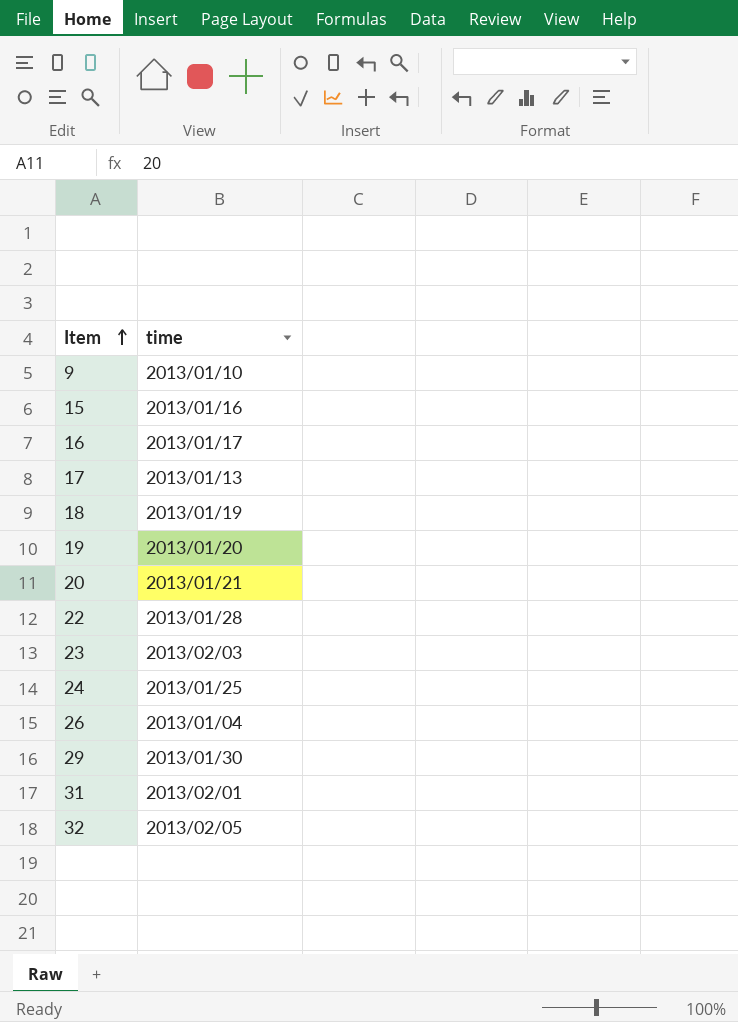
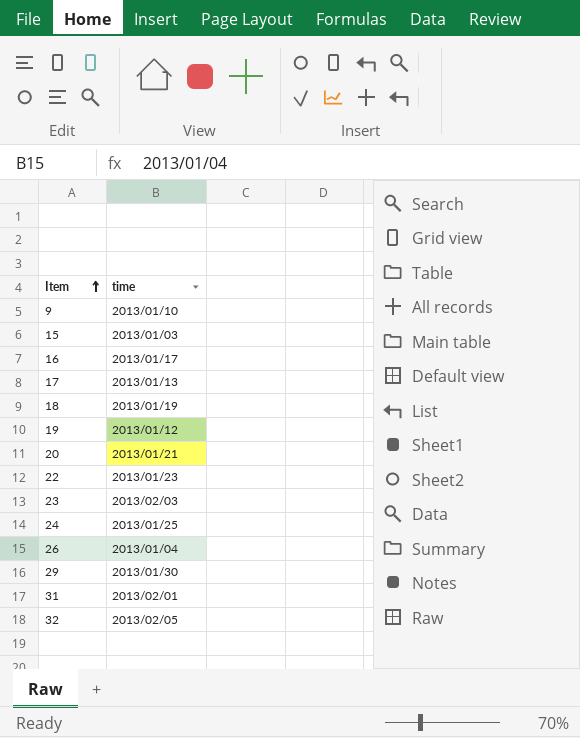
15 | time: 2013/01/16 -> 2013/01/03
19 | time: 2013/01/20 -> 2013/01/12
22 | time: 2013/01/28 -> 2013/01/23

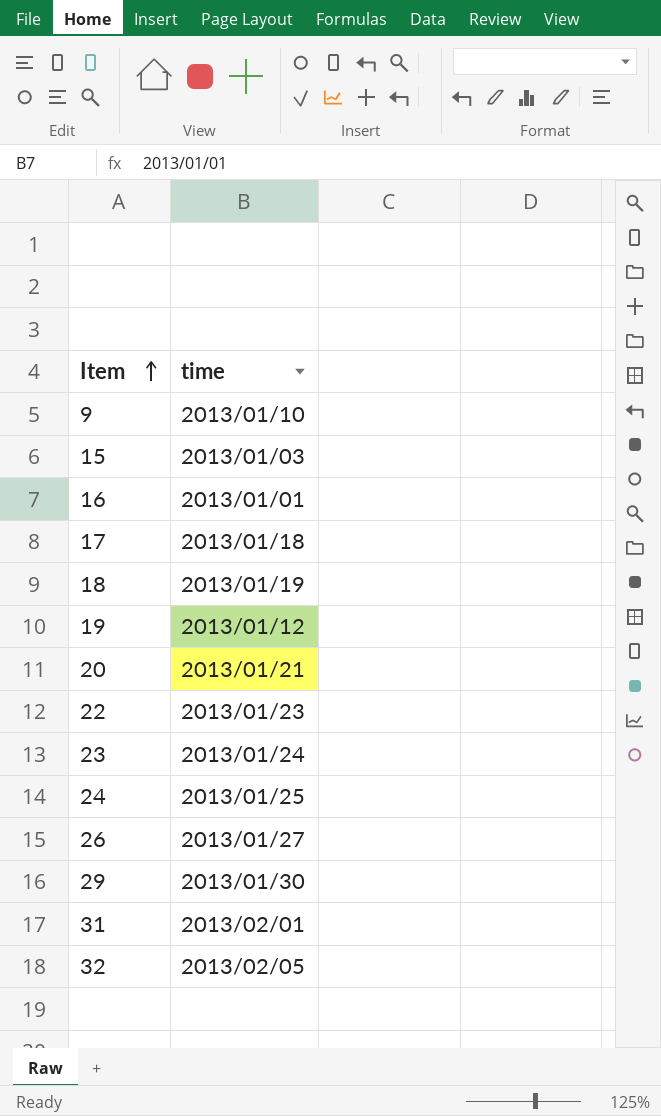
16 | time: 2013/01/17 -> 2013/01/01
17 | time: 2013/01/13 -> 2013/01/18
23 | time: 2013/02/03 -> 2013/01/24
26 | time: 2013/01/04 -> 2013/01/27

